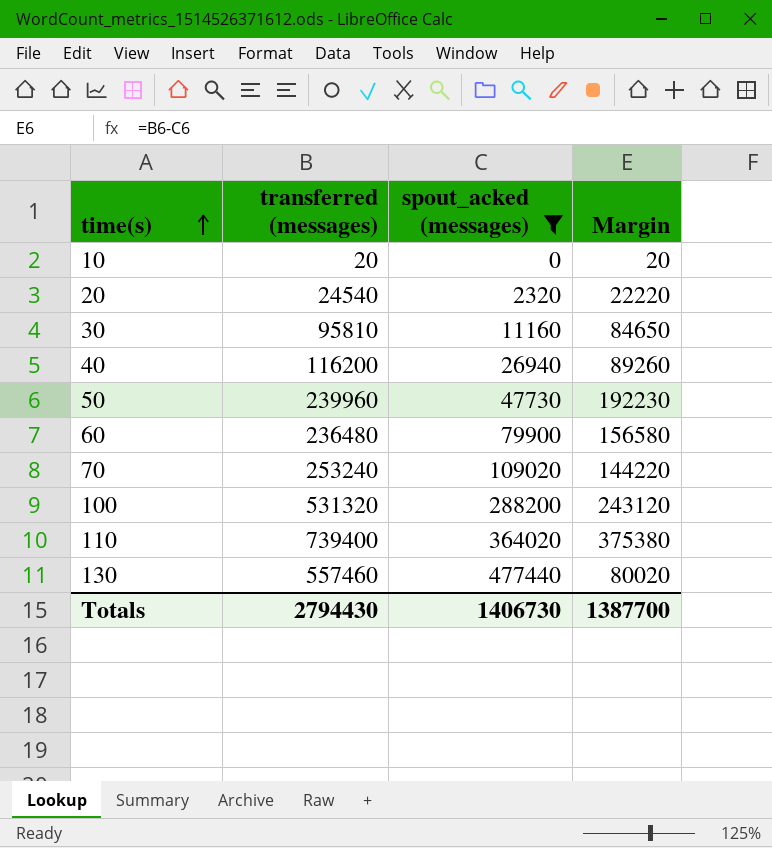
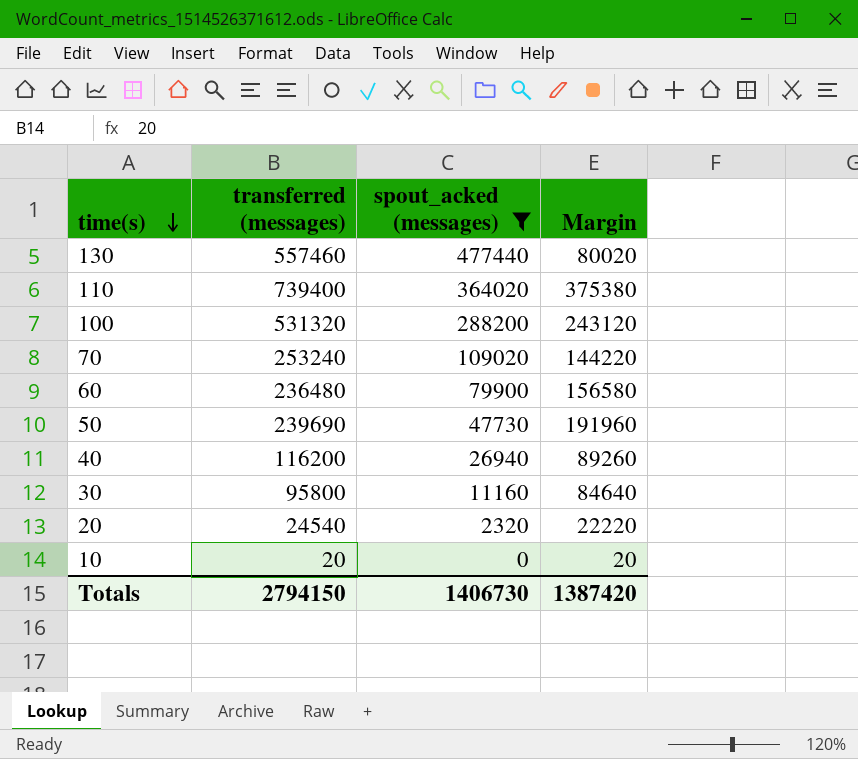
row order: time(s) ascending -> time(s) descending
50 | transferred (messages): 239960 -> 239690
50 | Margin: 192230 -> 191960
30 | transferred (messages): 95810 -> 95800
30 | Margin: 84650 -> 84640
Totals | transferred (messages): 2794430 -> 2794150
Totals | Margin: 1387700 -> 1387420

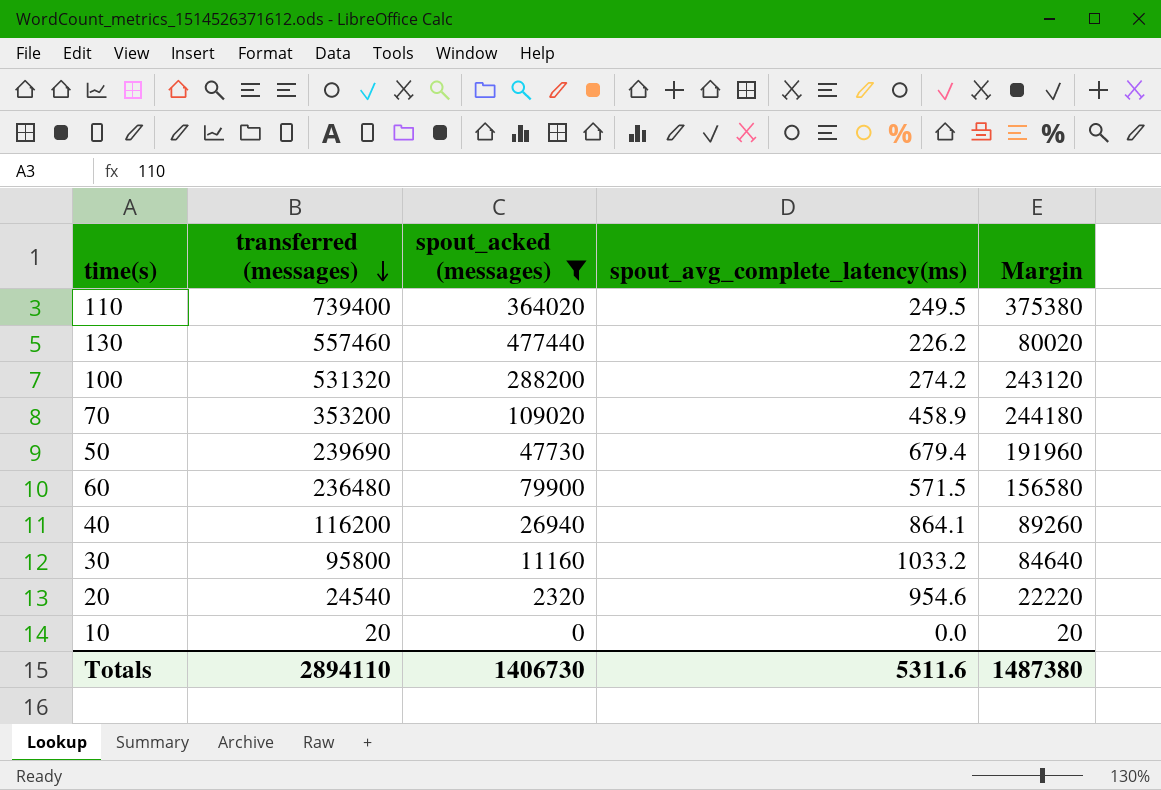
row order: time(s) descending -> transferred (messages) descending
column spout_avg_complete_latency(ms) | position: none -> 4
70 | transferred (messages): 253240 -> 353200
70 | Margin: 144220 -> 244180
Totals | transferred (messages): 2794150 -> 2894110
Totals | Margin: 1387420 -> 1487380

